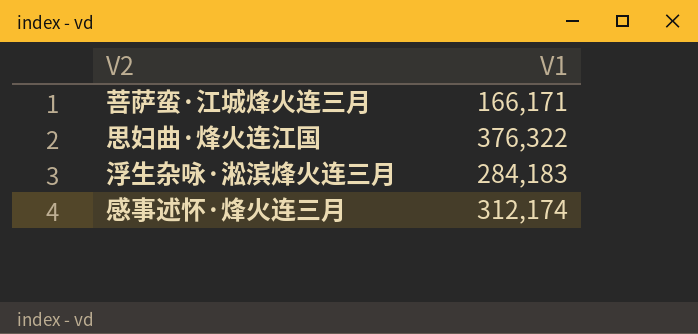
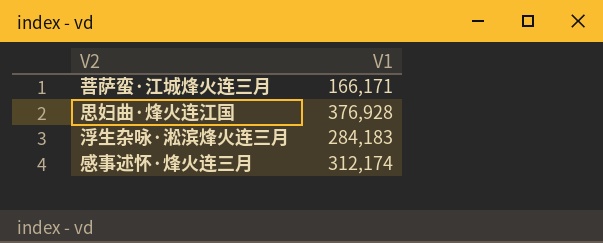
思妇曲·烽火连江国 | V1: 376,322 -> 376,928

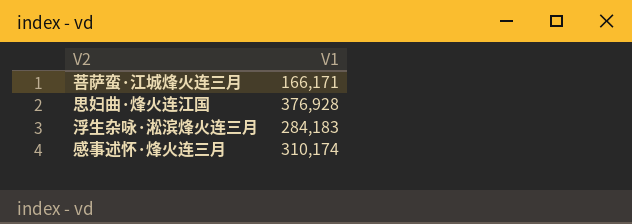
感事述怀·烽火连三月 | V1: 312,174 -> 310,174

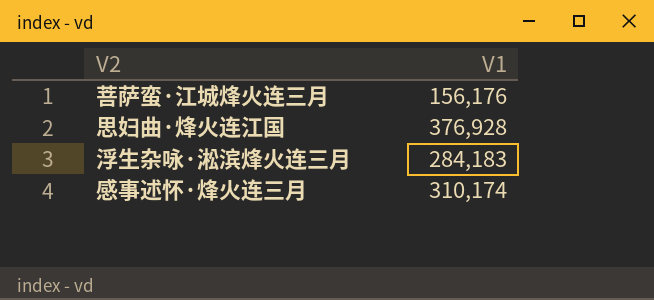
菩萨蛮·江城烽火连三月 | V1: 166,171 -> 156,176

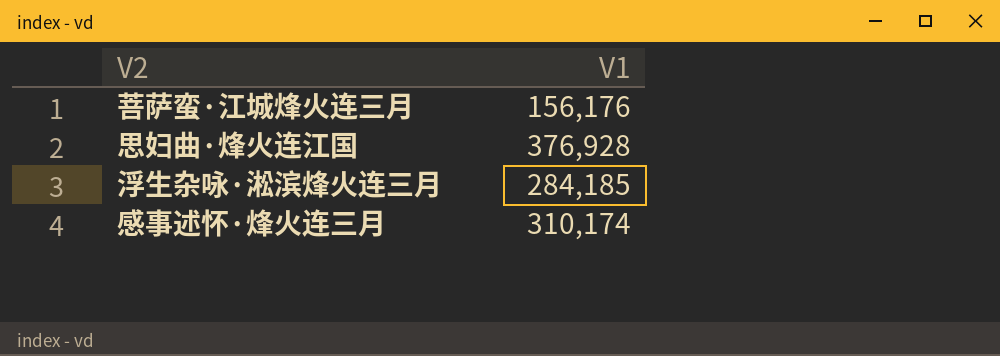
浮生杂咏·淞滨烽火连三月 | V1: 284,183 -> 284,185

